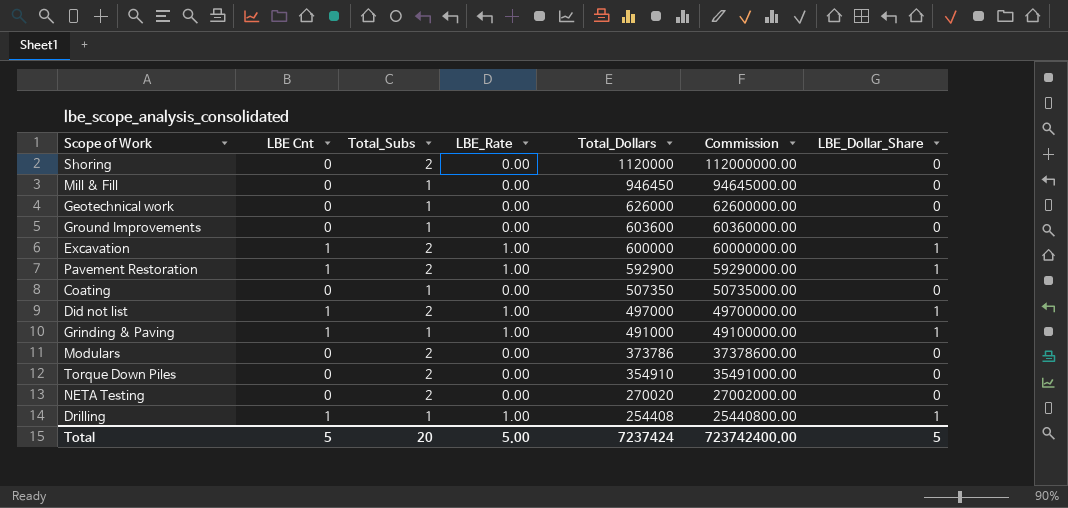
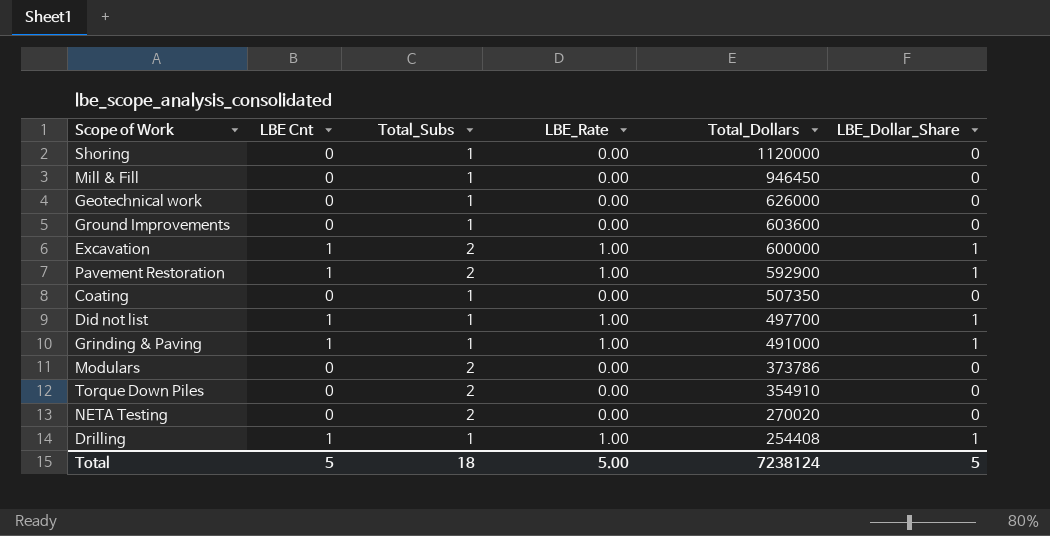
column Commission | formula: [Total_Dollars] * 100 -> none
Shoring | Total_Subs: 2 -> 1
Did not list | Total_Subs: 2 -> 1
Did not list | Total_Dollars: 497000 -> 497700
Total | Total_Subs: 20 -> 18
Total | Total_Dollars: 7237424 -> 7238124

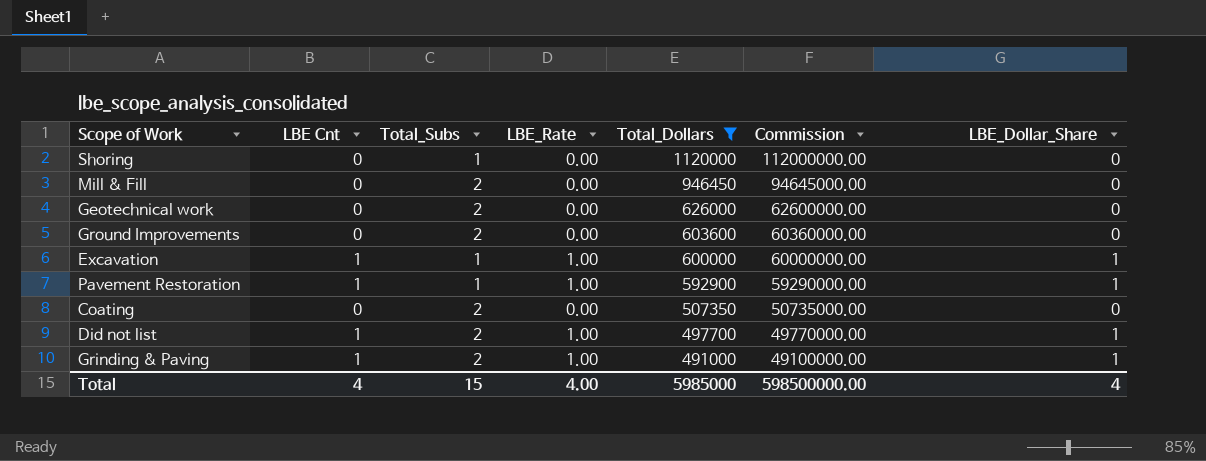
filter: none -> Total_Dollars >= 491000
column Commission | formula: none -> [Total_Dollars] * 100
Mill & Fill | Total_Subs: 1 -> 2
Geotechnical work | Total_Subs: 1 -> 2
Ground Improvements | Total_Subs: 1 -> 2
Excavation | Total_Subs: 2 -> 1
Pavement Restoration | Total_Subs: 2 -> 1
Coating | Total_Subs: 1 -> 2
Did not list | Total_Subs: 1 -> 2
Grinding & Paving | Total_Subs: 1 -> 2
Total | LBE Cnt: 5 -> 4
Total | Total_Subs: 18 -> 15
Total | LBE_Rate: 5.00 -> 4.00
Total | Total_Dollars: 7238124 -> 5985000
Total | LBE_Dollar_Share: 5 -> 4

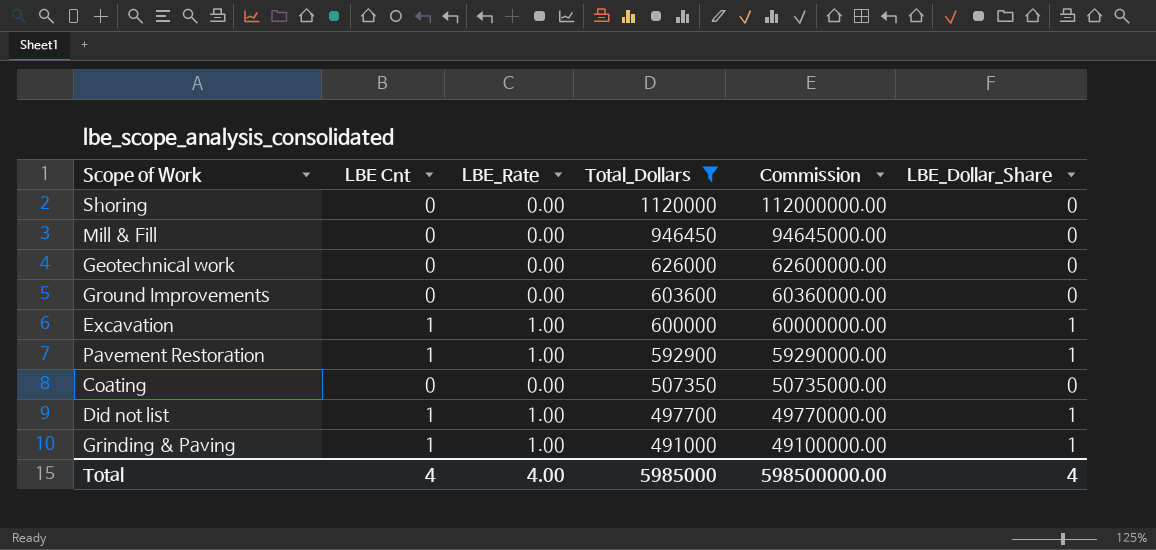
column Total_Subs | position: 3 -> none

